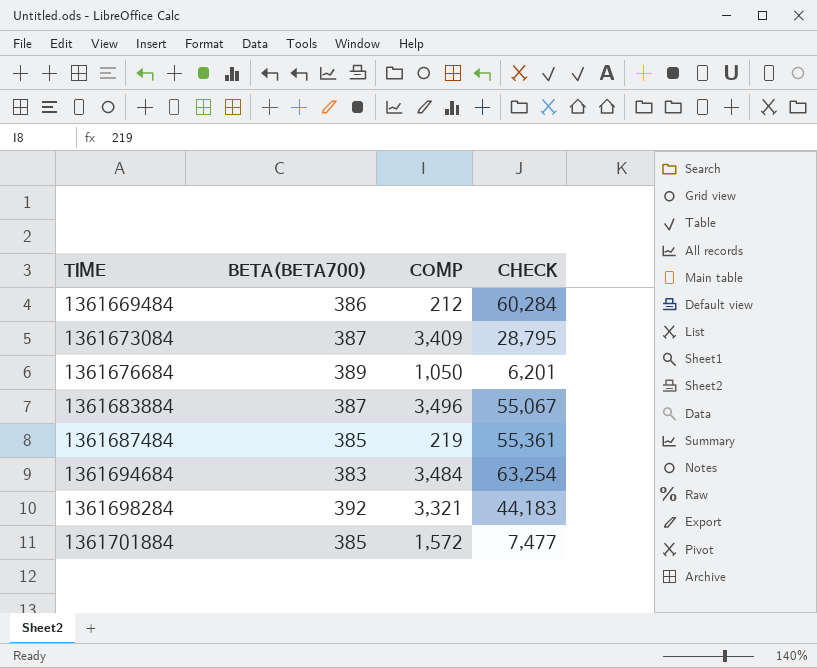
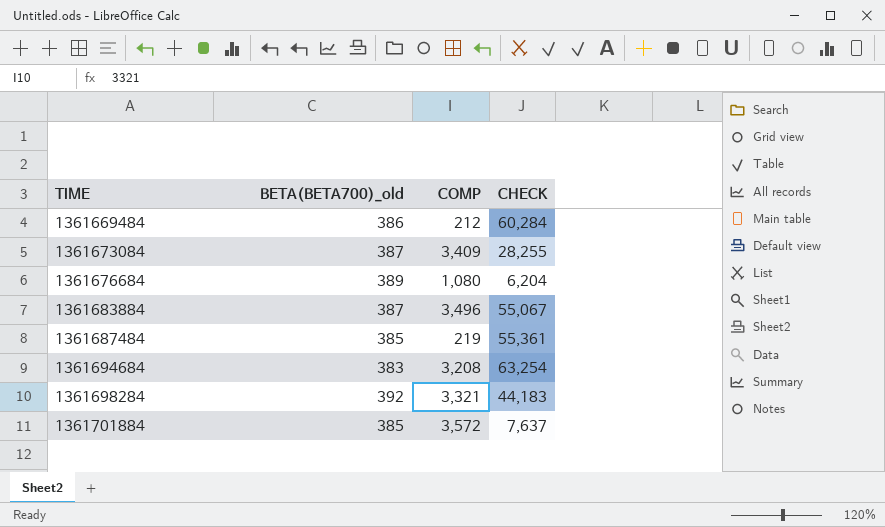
column name: BETA(BETA700) -> BETA(BETA700)_old
1361673084 | CHECK: 28,795 -> 28,255
1361676684 | COMP: 1,050 -> 1,080
1361676684 | CHECK: 6,201 -> 6,204
1361694684 | COMP: 3,484 -> 3,208
1361701884 | COMP: 1,572 -> 3,572
1361701884 | CHECK: 7,477 -> 7,637

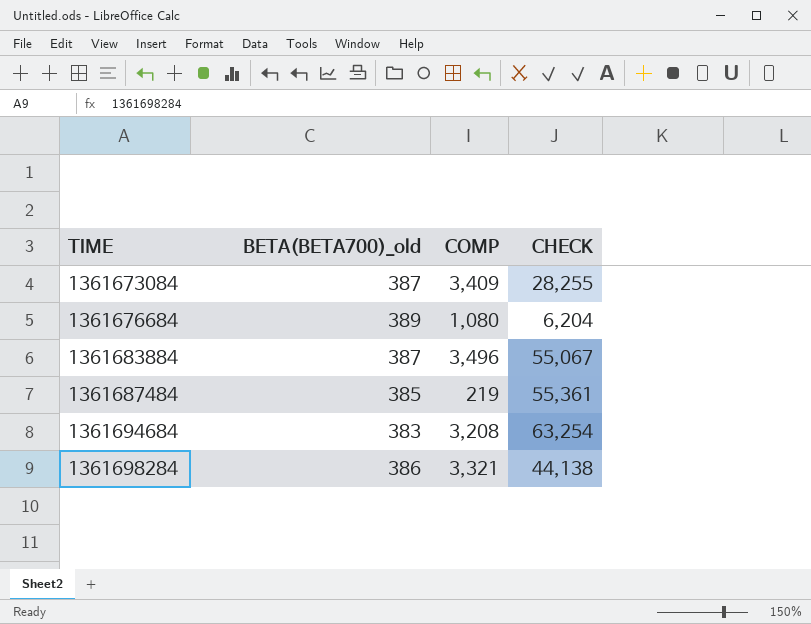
row 1361669484: 386 | 212 | 60,284 -> none
row 1361701884: 385 | 3,572 | 7,637 -> none
1361698284 | BETA(BETA700)_old: 392 -> 386
1361698284 | CHECK: 44,183 -> 44,138

